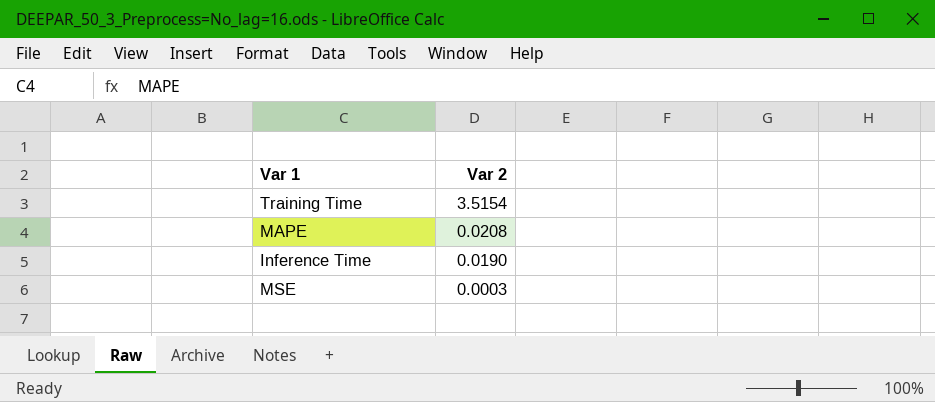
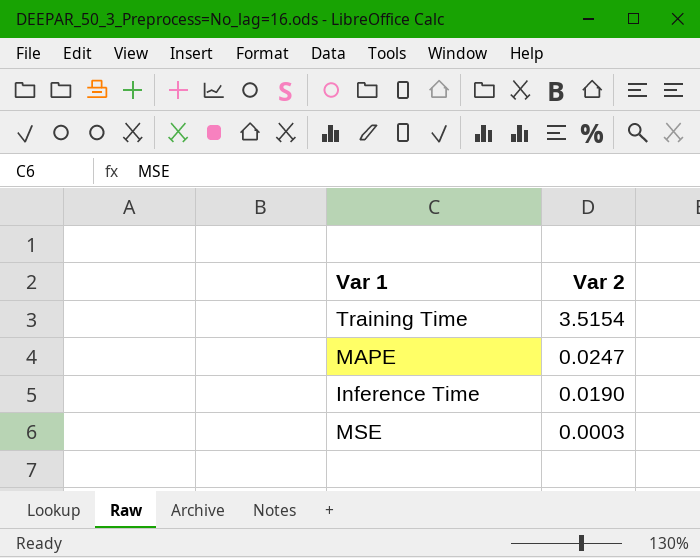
MAPE | Var 2: 0.0208 -> 0.0247

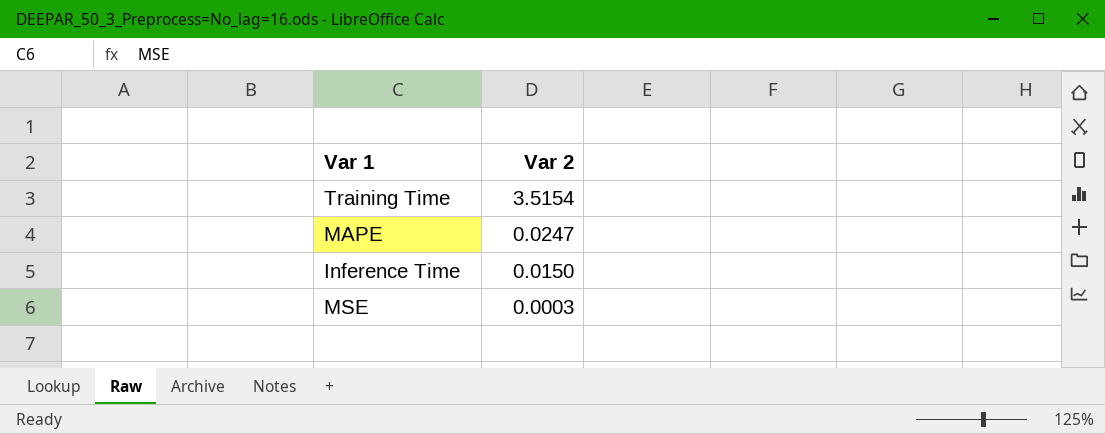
Inference Time | Var 2: 0.0190 -> 0.0150

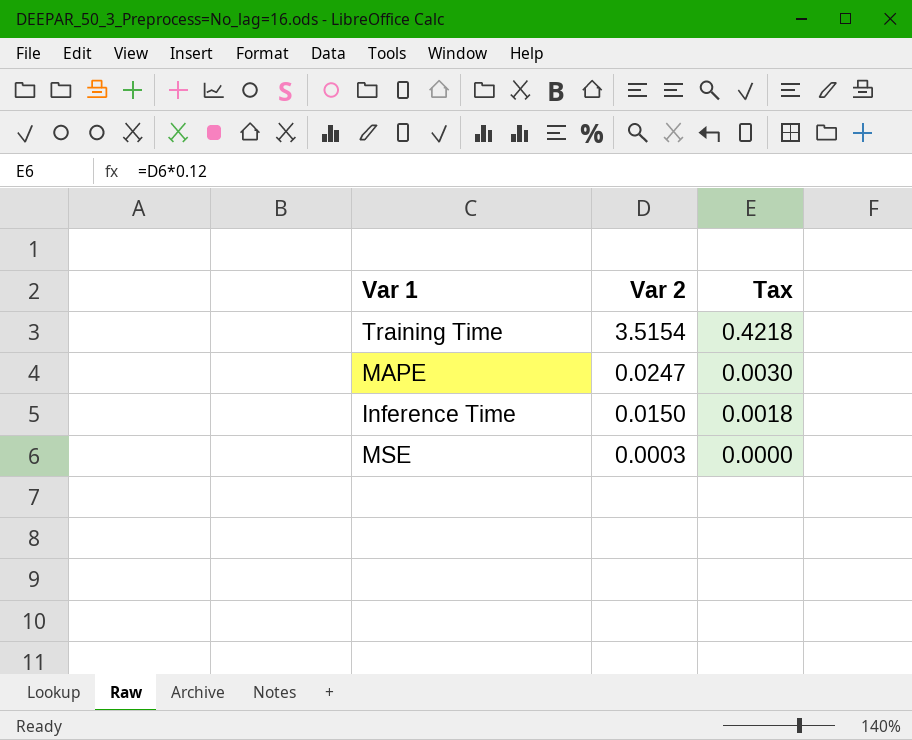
column Tax | formula: none -> [Var 2] * 0.12

